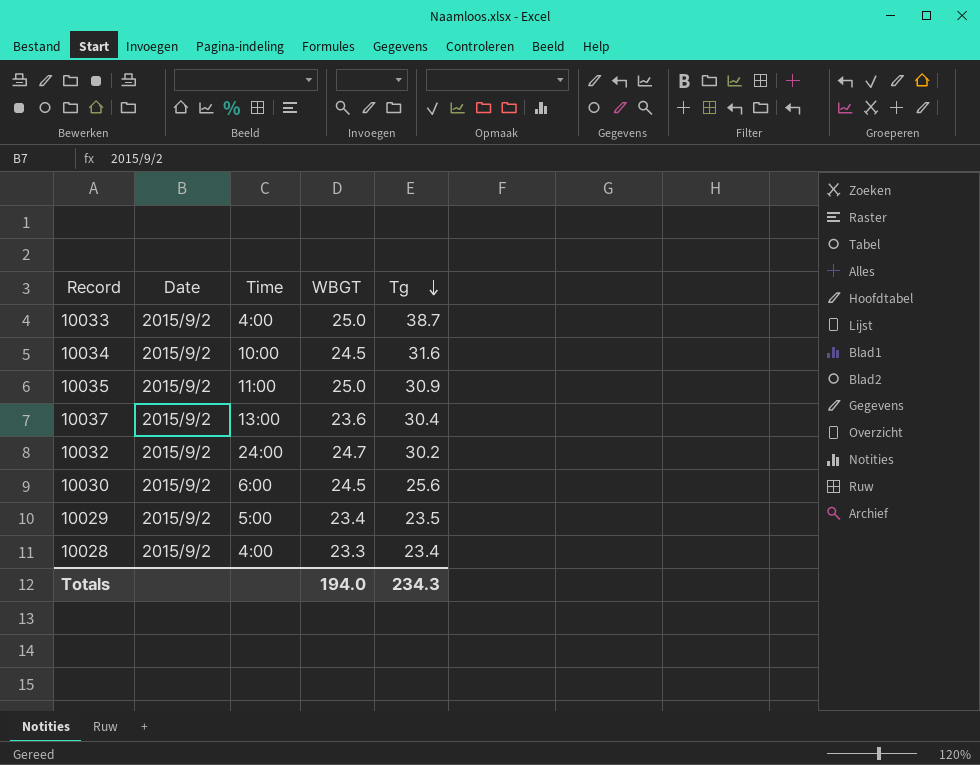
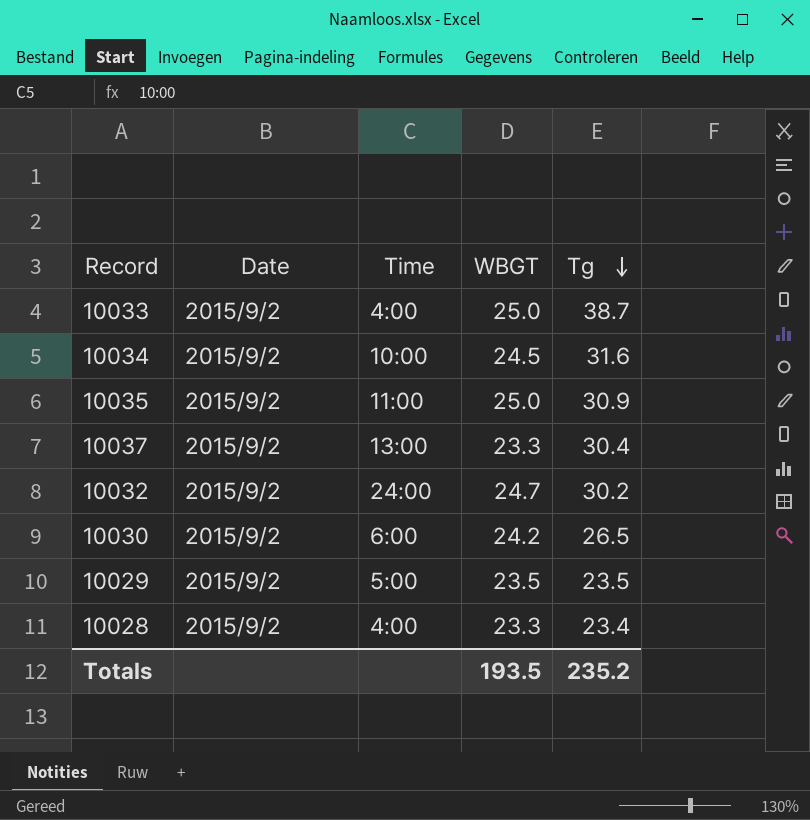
10037 | WBGT: 23.6 -> 23.3
10030 | WBGT: 24.5 -> 24.2
10030 | Tg: 25.6 -> 26.5
10029 | WBGT: 23.4 -> 23.5
Totals | WBGT: 194.0 -> 193.5
Totals | Tg: 234.3 -> 235.2

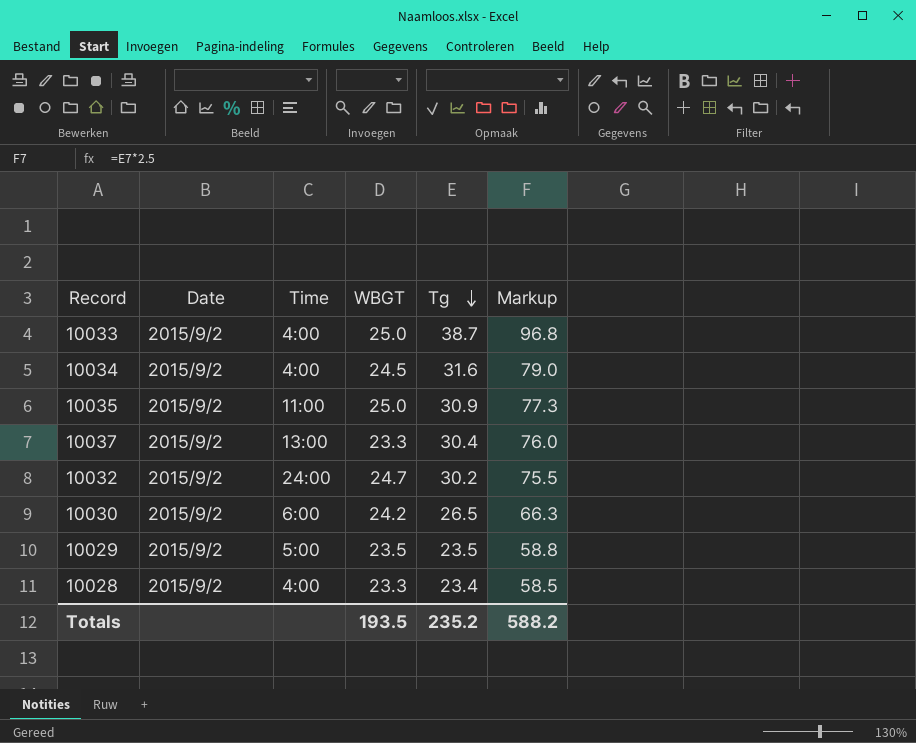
column Markup | formula: none -> [Tg] * 2.5
10034 | Time: 10:00 -> 4:00

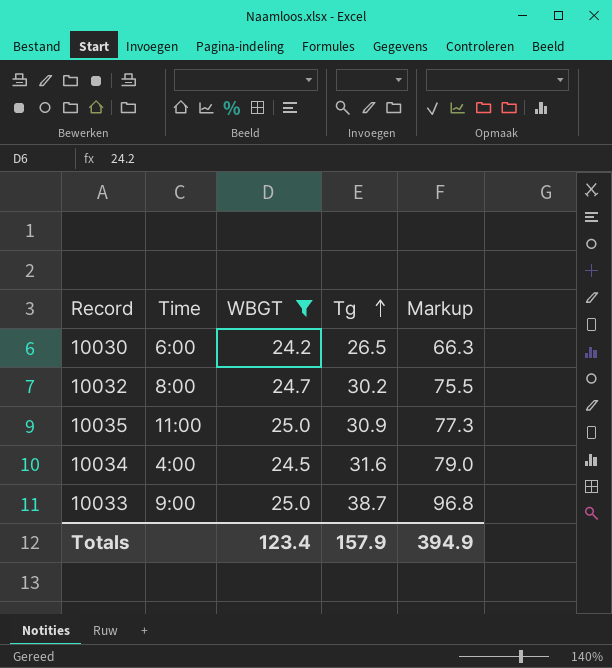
filter: none -> WBGT >= 24.2
row order: Tg descending -> Tg ascending
column Date | position: 2 -> none
10032 | Time: 24:00 -> 8:00
10033 | Time: 4:00 -> 9:00
Totals | WBGT: 193.5 -> 123.4
Totals | Tg: 235.2 -> 157.9
Totals | Markup: 588.2 -> 394.9

